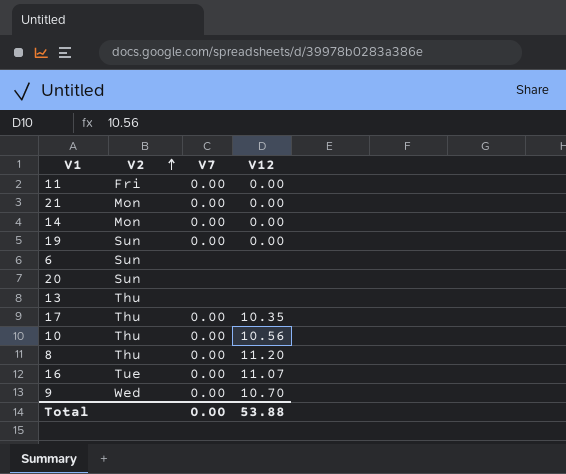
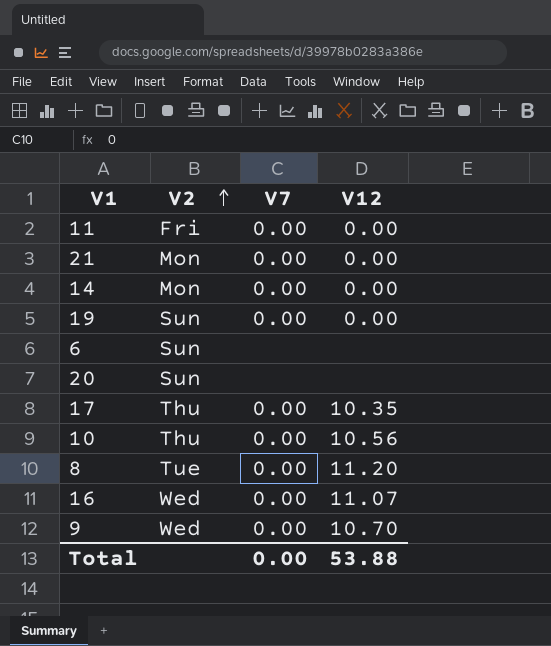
row 13: Thu | none | none -> none
8 | V2: Thu -> Tue
16 | V2: Tue -> Wed

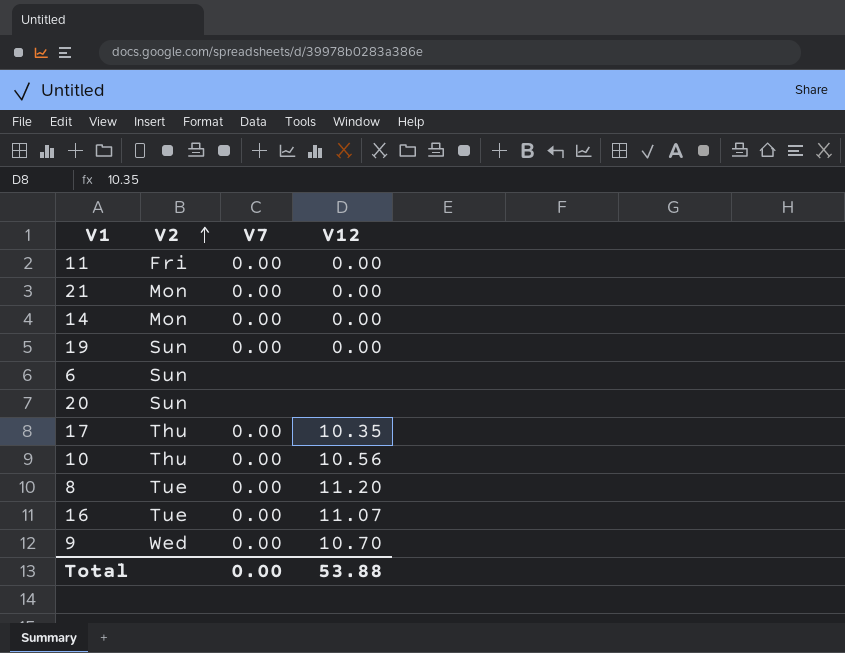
16 | V2: Wed -> Tue

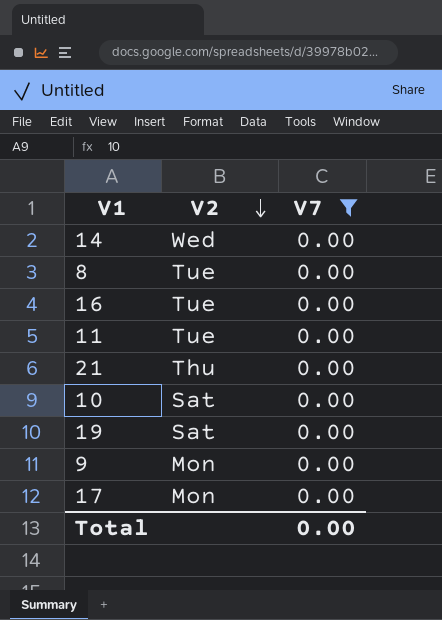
filter: none -> V7 = 0.00
row order: V2 ascending -> V2 descending
column V12 | position: 4 -> none
14 | V2: Mon -> Wed
11 | V2: Fri -> Tue
21 | V2: Mon -> Thu
10 | V2: Thu -> Sat
19 | V2: Sun -> Sat
9 | V2: Wed -> Mon
17 | V2: Thu -> Mon

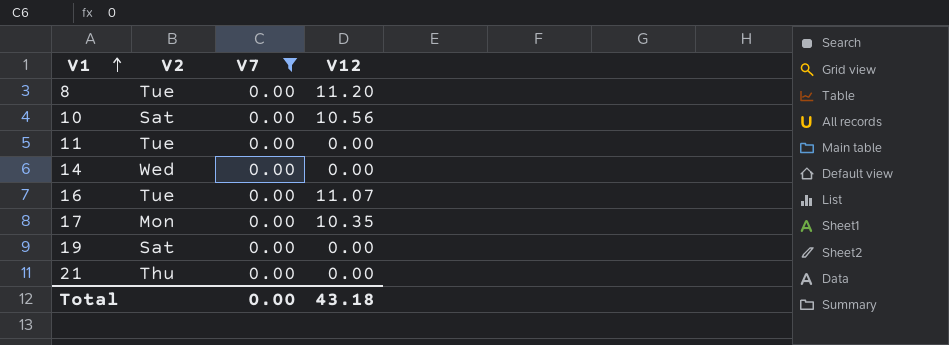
row order: V2 descending -> V1 ascending
column V12 | position: none -> 4
row 9: Mon | 0.00 -> none

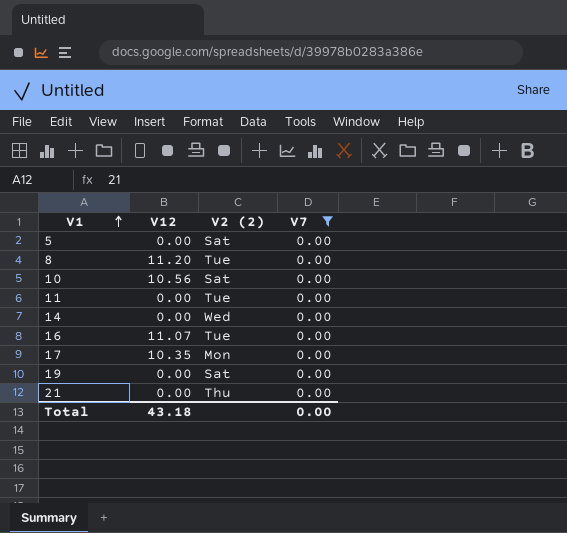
column V12 | position: 4 -> 2
column name: V2 -> V2 (2)
row 5: none -> 0.00 | Sat | 0.00

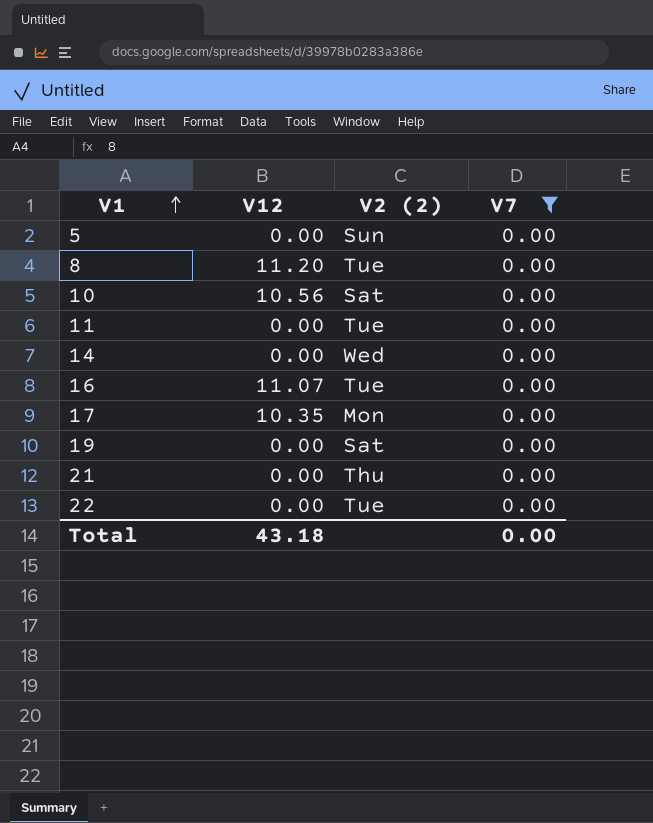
5 | V2 (2): Sat -> Sun
row 22: none -> 0.00 | Tue | 0.00

